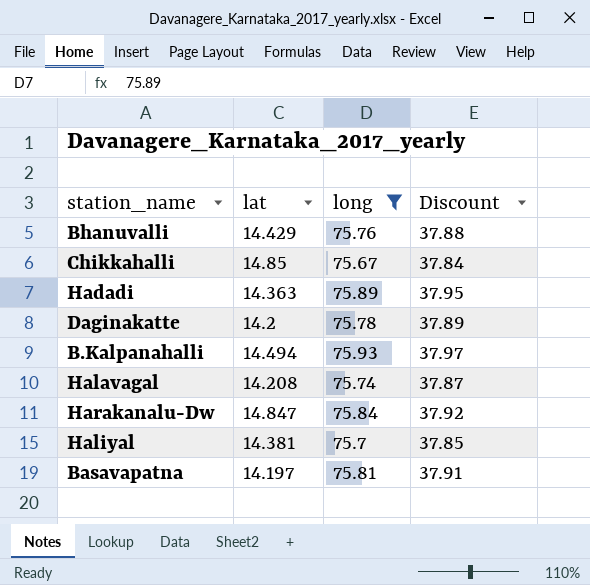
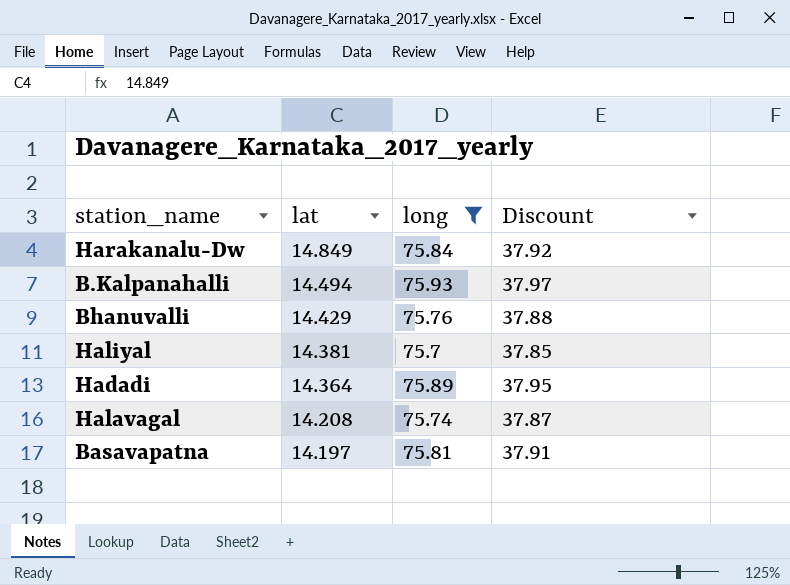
row order: none -> lat descending
row Chikkahalli: 14.85 | 75.67 | 37.84 -> none
row Daginakatte: 14.2 | 75.78 | 37.89 -> none
Harakanalu-Dw | lat: 14.847 -> 14.849
Hadadi | lat: 14.363 -> 14.364

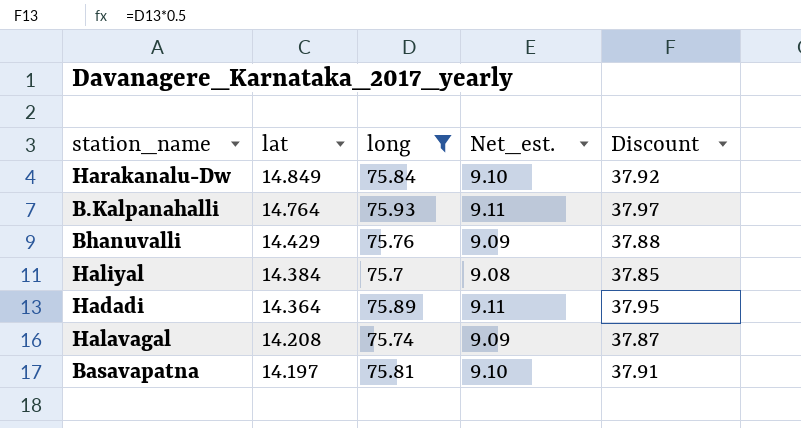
column Net_est. | formula: none -> [long] * 0.12
B.Kalpanahalli | lat: 14.494 -> 14.764
Haliyal | lat: 14.381 -> 14.384

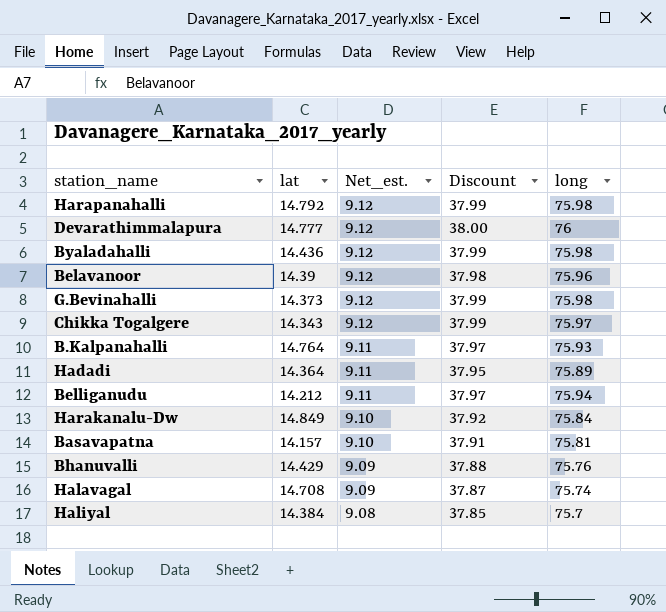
filter: long <= 75.93 -> none
row order: lat descending -> Net_est. descending
column long | position: 3 -> 5
Basavapatna | lat: 14.197 -> 14.157
Halavagal | lat: 14.208 -> 14.708

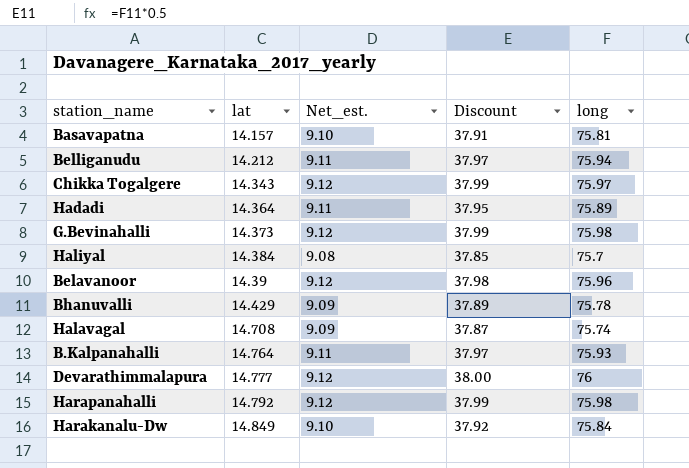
row order: Net_est. descending -> lat ascending
row Byaladahalli: 14.436 | 9.12 | 37.99 | 75.98 -> none
Bhanuvalli | Discount: 37.88 -> 37.89
Bhanuvalli | long: 75.76 -> 75.78

